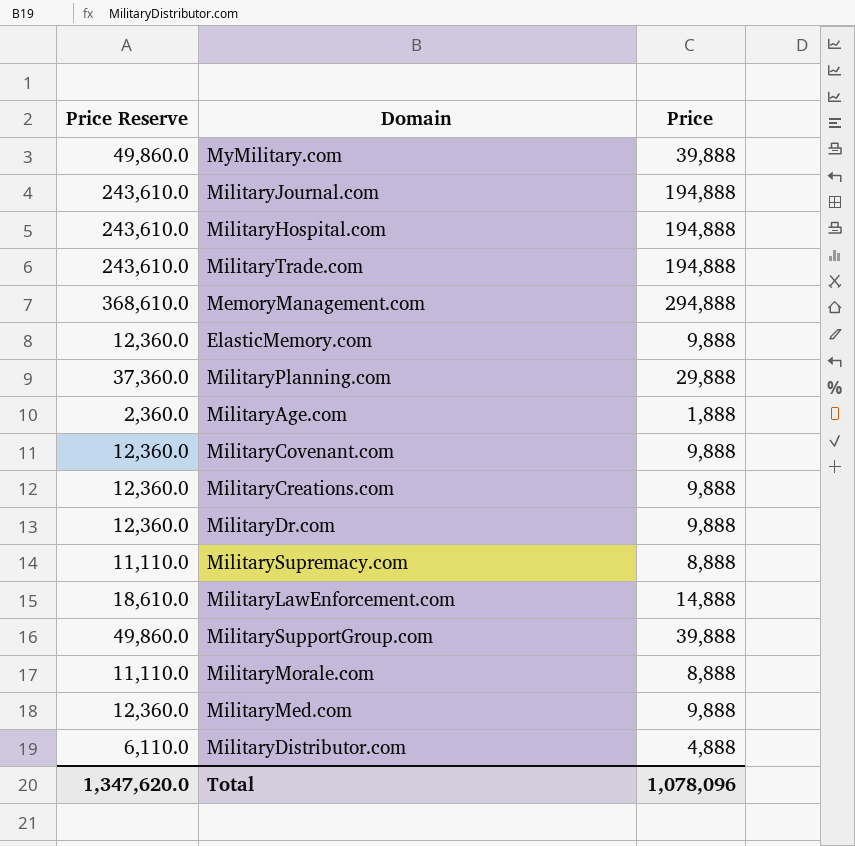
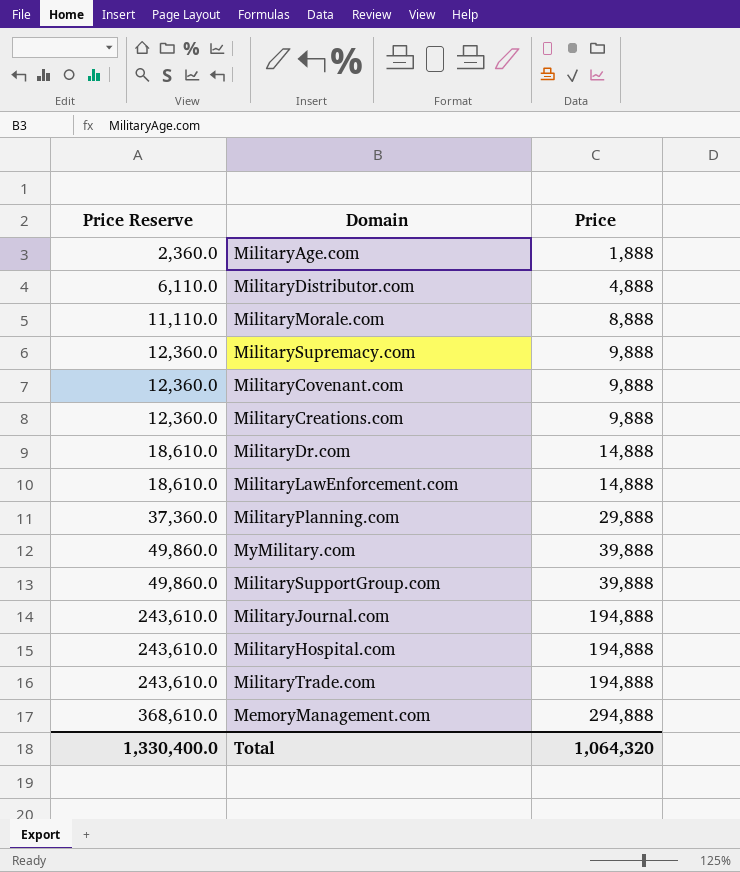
row order: none -> Price Reserve ascending
row ElasticMemory.com: 12,360.0 | 9,888 -> none
row MilitaryMed.com: 12,360.0 | 9,888 -> none
MilitarySupremacy.com | Price Reserve: 11,110.0 -> 12,360.0
MilitarySupremacy.com | Price: 8,888 -> 9,888
MilitaryDr.com | Price Reserve: 12,360.0 -> 18,610.0
MilitaryDr.com | Price: 9,888 -> 14,888
Total | Price Reserve: 1,347,620.0 -> 1,330,400.0
Total | Price: 1,078,096 -> 1,064,320

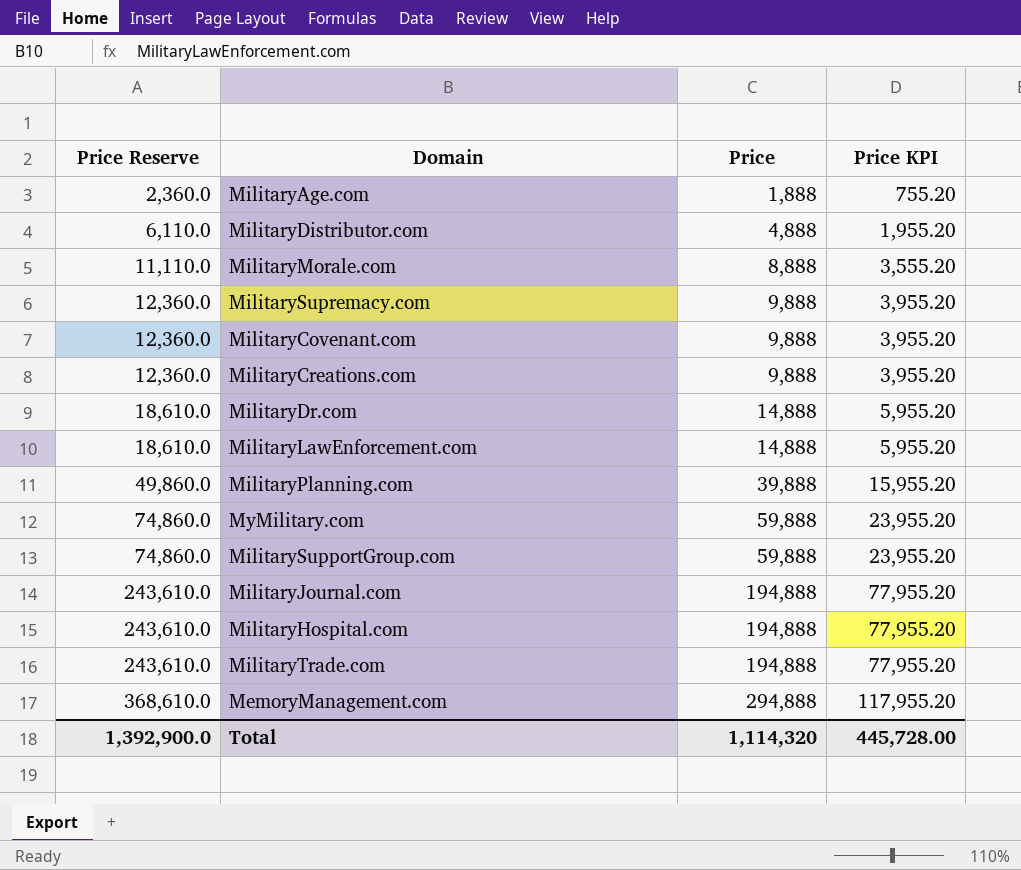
column Price KPI | formula: none -> [Price] * 0.4
MilitaryPlanning.com | Price Reserve: 37,360.0 -> 49,860.0
MilitaryPlanning.com | Price: 29,888 -> 39,888
MyMilitary.com | Price Reserve: 49,860.0 -> 74,860.0
MyMilitary.com | Price: 39,888 -> 59,888
MilitarySupportGroup.com | Price Reserve: 49,860.0 -> 74,860.0
MilitarySupportGroup.com | Price: 39,888 -> 59,888
Total | Price Reserve: 1,330,400.0 -> 1,392,900.0
Total | Price: 1,064,320 -> 1,114,320

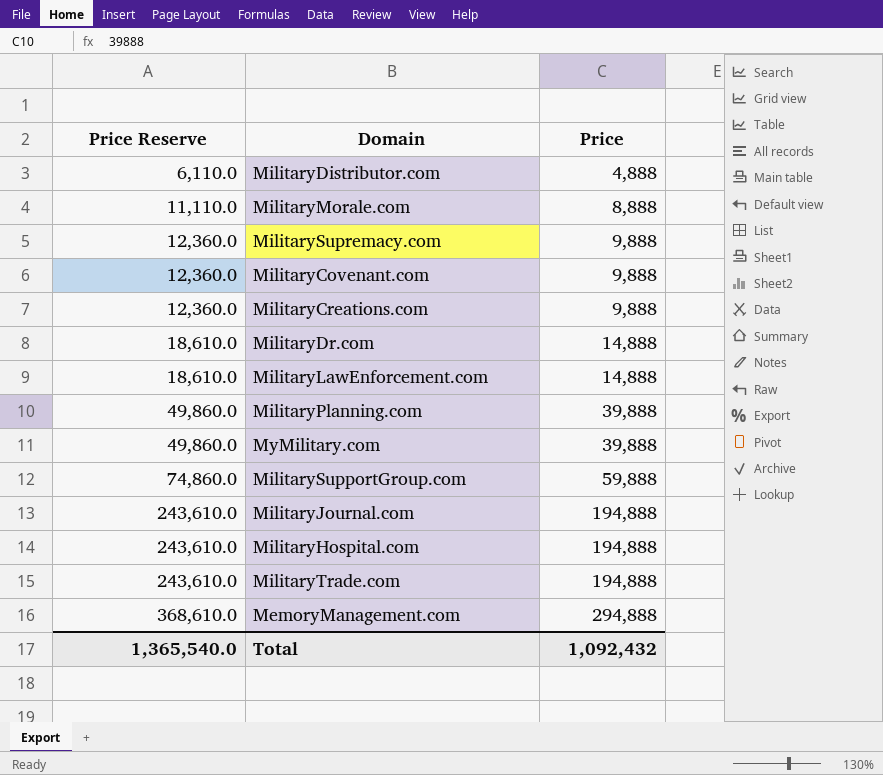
column Price KPI | formula: [Price] * 0.4 -> none
row MilitaryAge.com: 2,360.0 | 1,888 | 755.20 -> none
MyMilitary.com | Price Reserve: 74,860.0 -> 49,860.0
MyMilitary.com | Price: 59,888 -> 39,888
Total | Price Reserve: 1,392,900.0 -> 1,365,540.0
Total | Price: 1,114,320 -> 1,092,432

